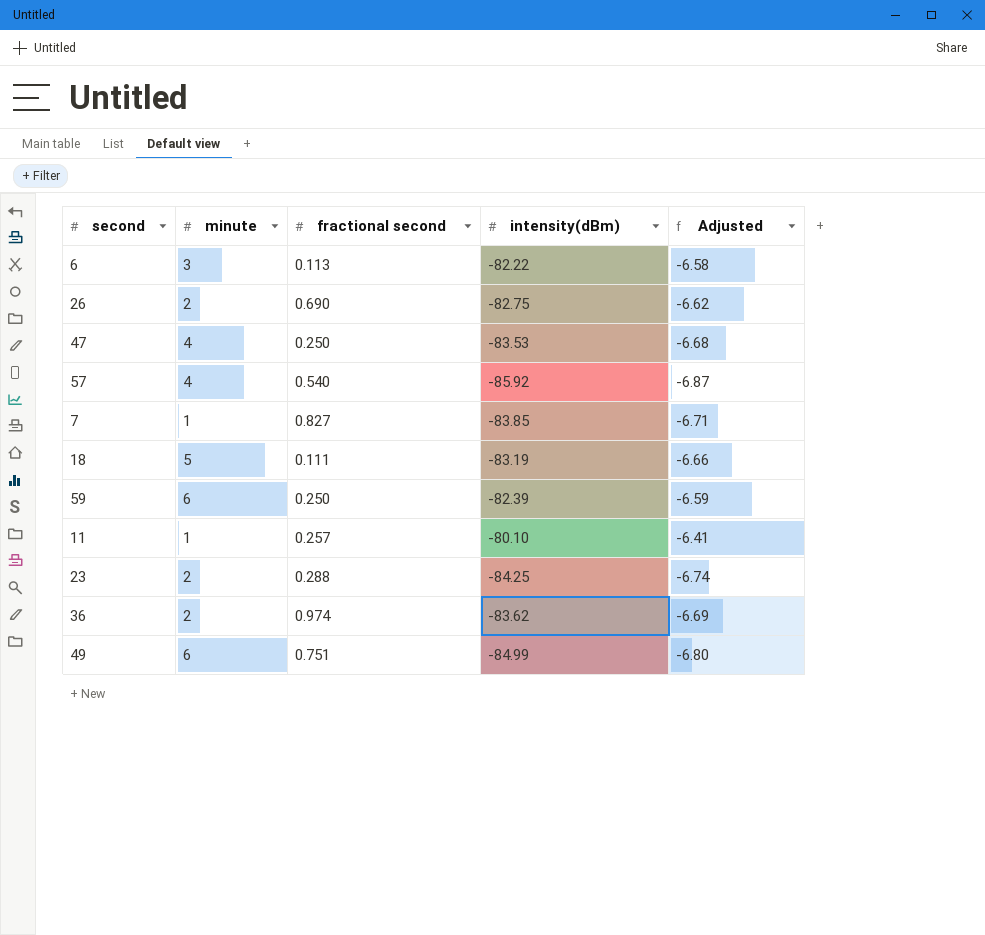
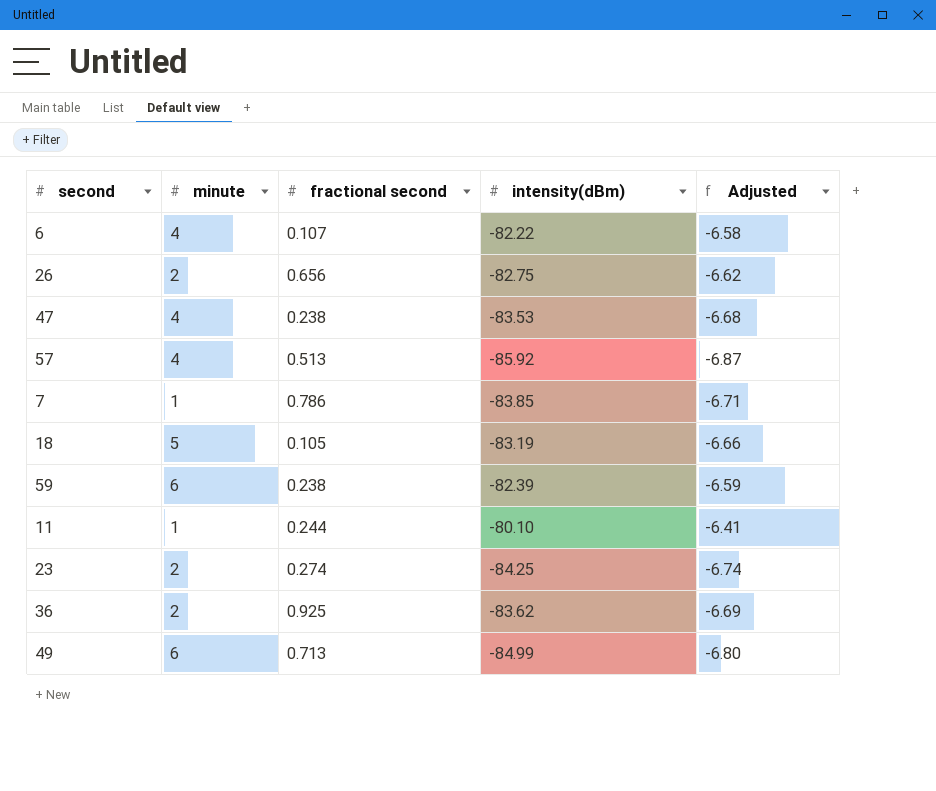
6 | minute: 3 -> 4
6 | fractional second: 0.113 -> 0.107
26 | fractional second: 0.690 -> 0.656
47 | fractional second: 0.250 -> 0.238
57 | fractional second: 0.540 -> 0.513
7 | fractional second: 0.827 -> 0.786
18 | fractional second: 0.111 -> 0.105
59 | fractional second: 0.250 -> 0.238
11 | fractional second: 0.257 -> 0.244
23 | fractional second: 0.288 -> 0.274
36 | fractional second: 0.974 -> 0.925
49 | fractional second: 0.751 -> 0.713

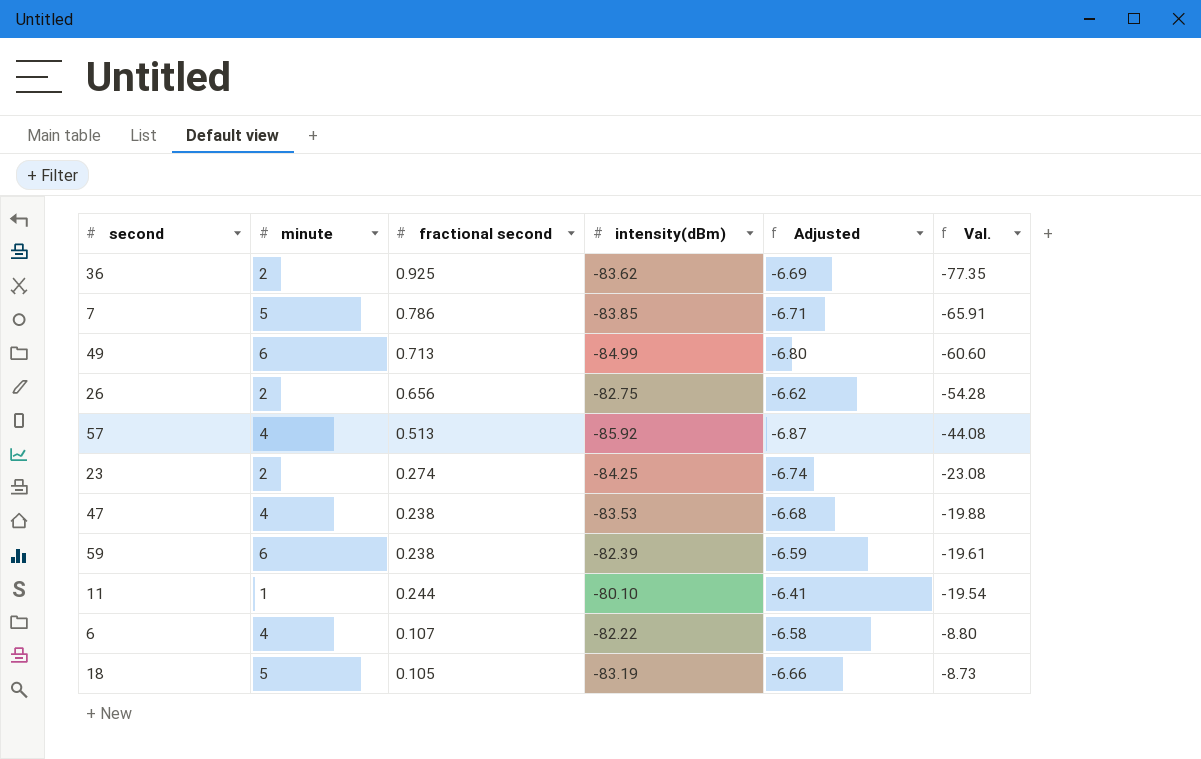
row order: none -> Val. ascending
column Val. | formula: none -> [fractional second] * [intensity(dBm)]
7 | minute: 1 -> 5

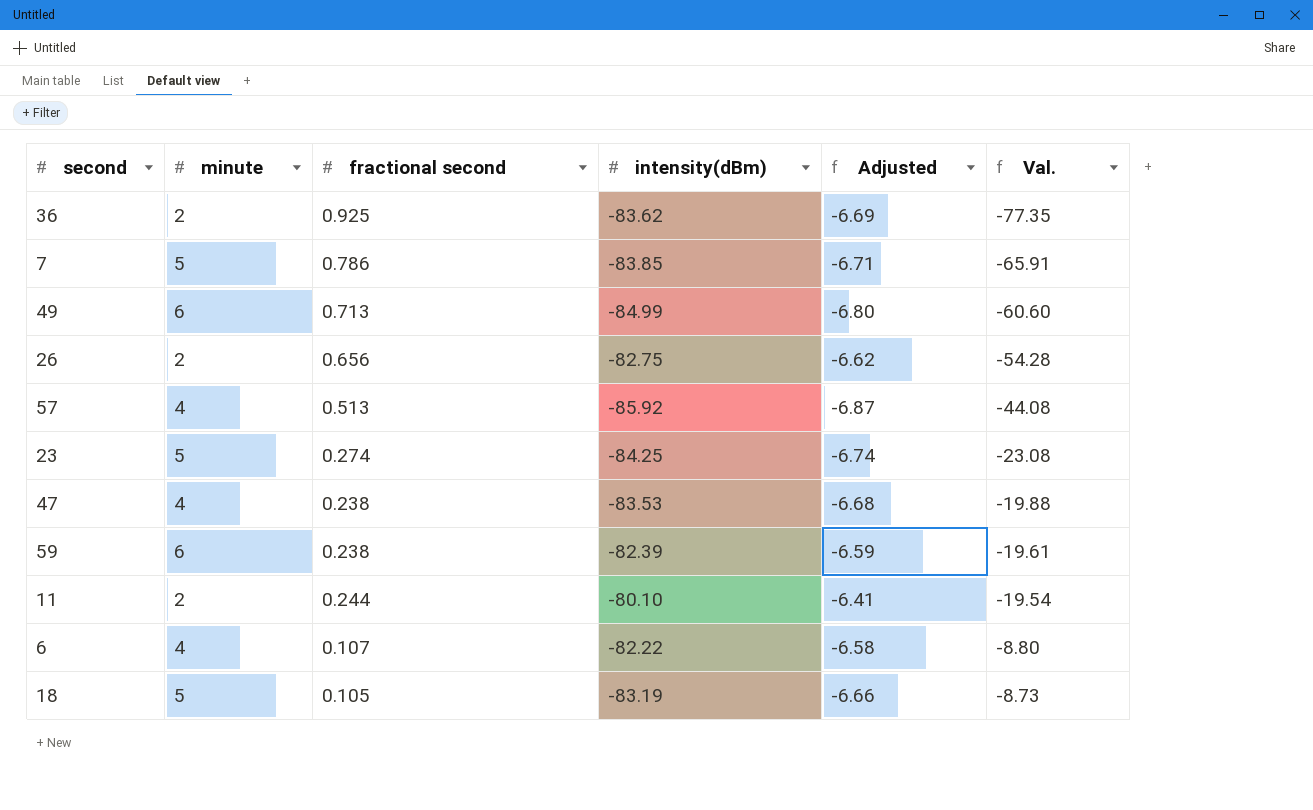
23 | minute: 2 -> 5
11 | minute: 1 -> 2

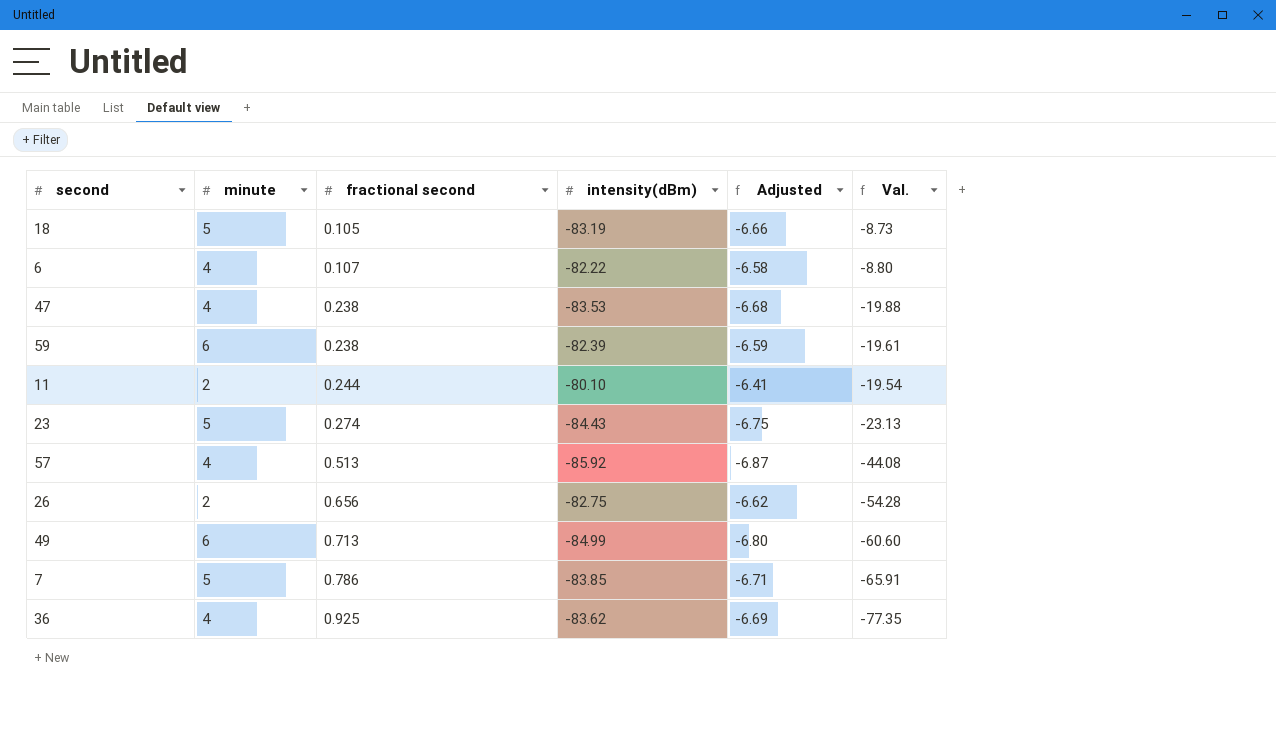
row order: Val. ascending -> fractional second ascending
23 | intensity(dBm): -84.25 -> -84.43
23 | Adjusted: -6.74 -> -6.75
23 | Val.: -23.08 -> -23.13
36 | minute: 2 -> 4

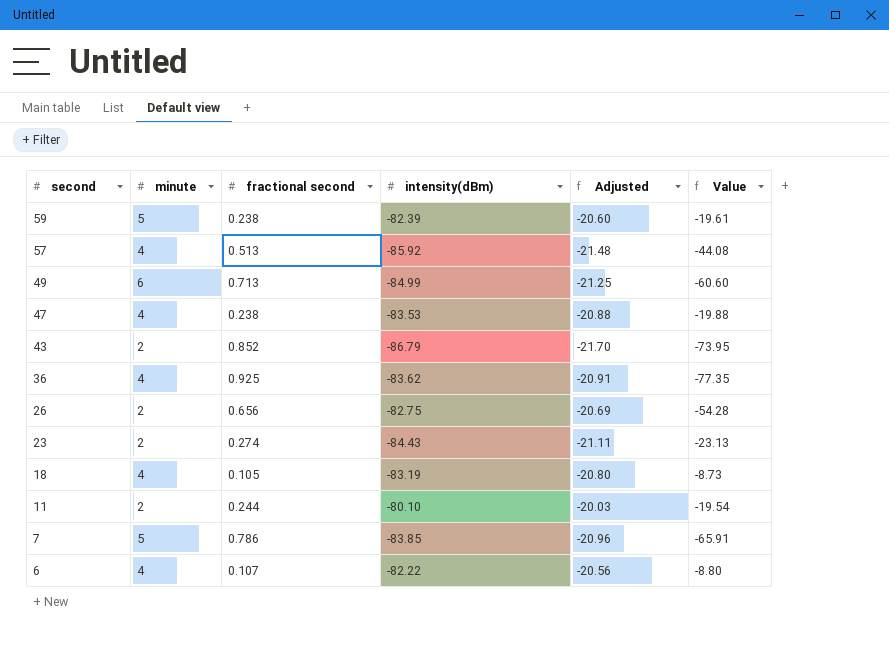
row order: fractional second ascending -> second descending
column Adjusted | formula: [intensity(dBm)] * 0.08 -> [intensity(dBm)] * 0.25
column name: Val. -> Value
59 | minute: 6 -> 5
row 43: none -> 2 | 0.852 | -86.79 | -21.70 | -73.95
23 | minute: 5 -> 2
18 | minute: 5 -> 4

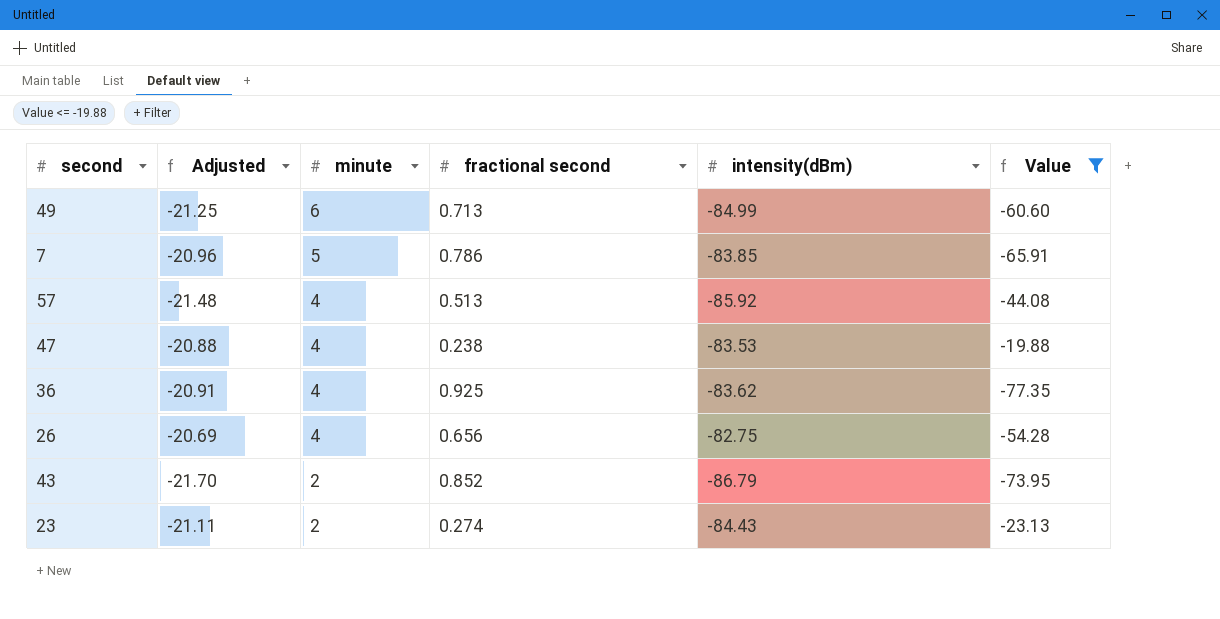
filter: none -> Value <= -19.88
row order: second descending -> minute descending
column Adjusted | position: 5 -> 2
26 | minute: 2 -> 4

